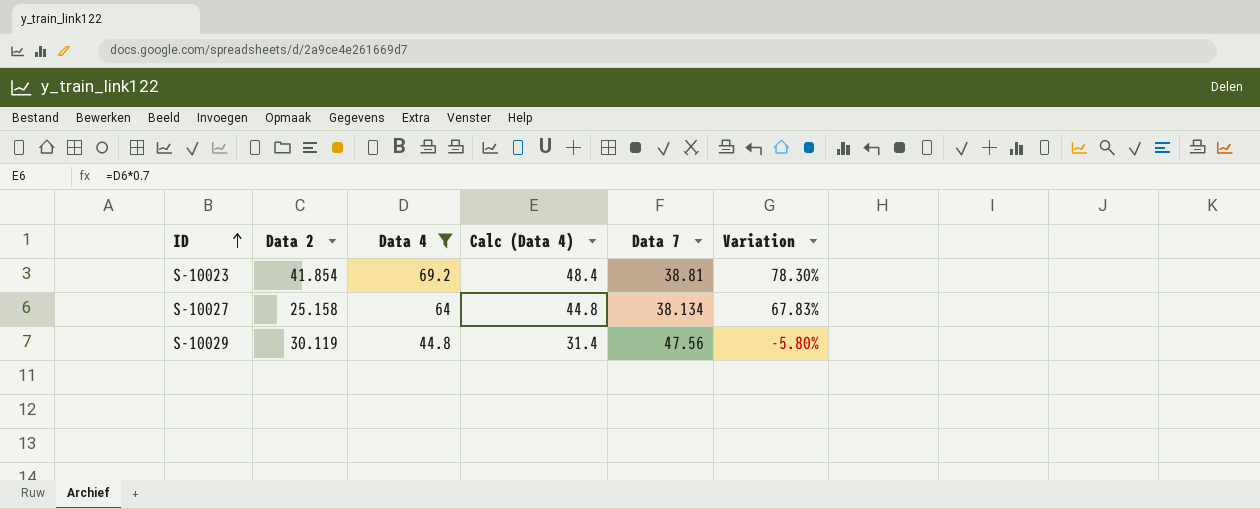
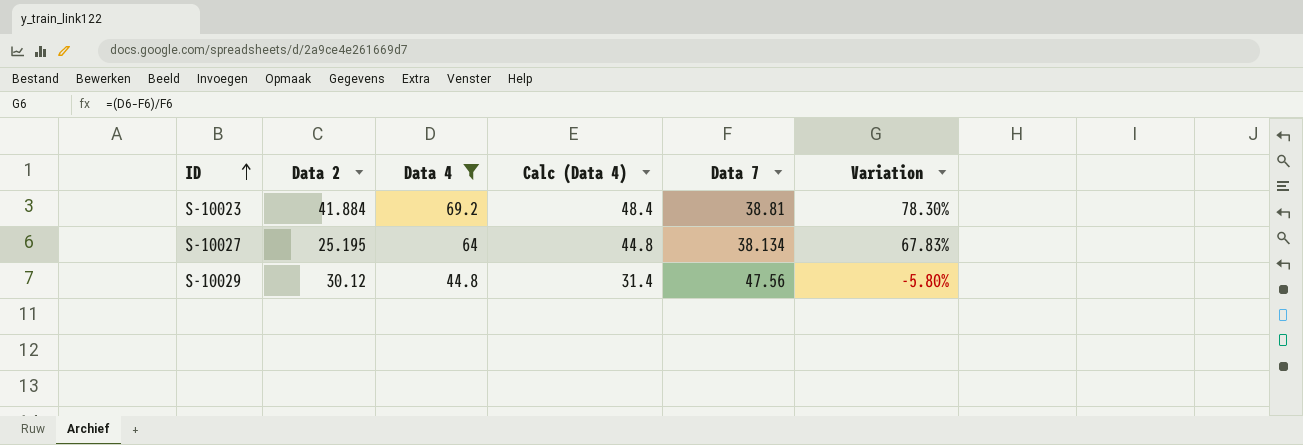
S-10023 | Data 2: 41.854 -> 41.884
S-10027 | Data 2: 25.158 -> 25.195
S-10029 | Data 2: 30.119 -> 30.12

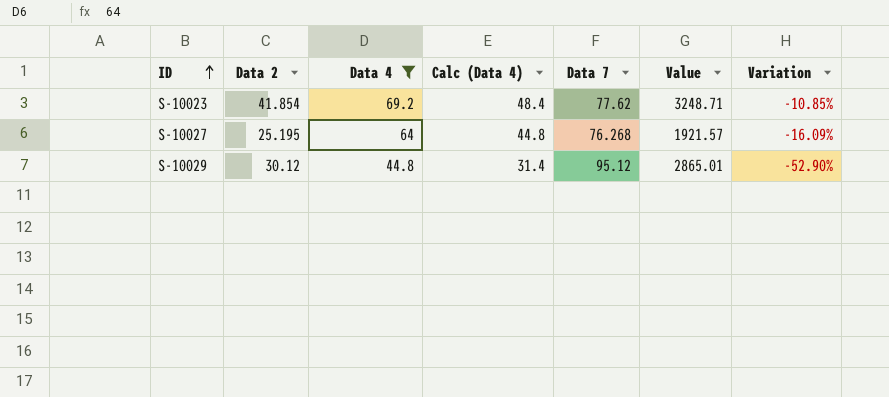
column Value | formula: none -> [Data 2] * [Data 7]
S-10023 | Data 2: 41.884 -> 41.854
S-10023 | Data 7: 38.81 -> 77.62
S-10023 | Variation: 78.30% -> -10.85%
S-10027 | Data 7: 38.134 -> 76.268
S-10027 | Variation: 67.83% -> -16.09%
S-10029 | Data 7: 47.56 -> 95.12
S-10029 | Variation: -5.80% -> -52.90%

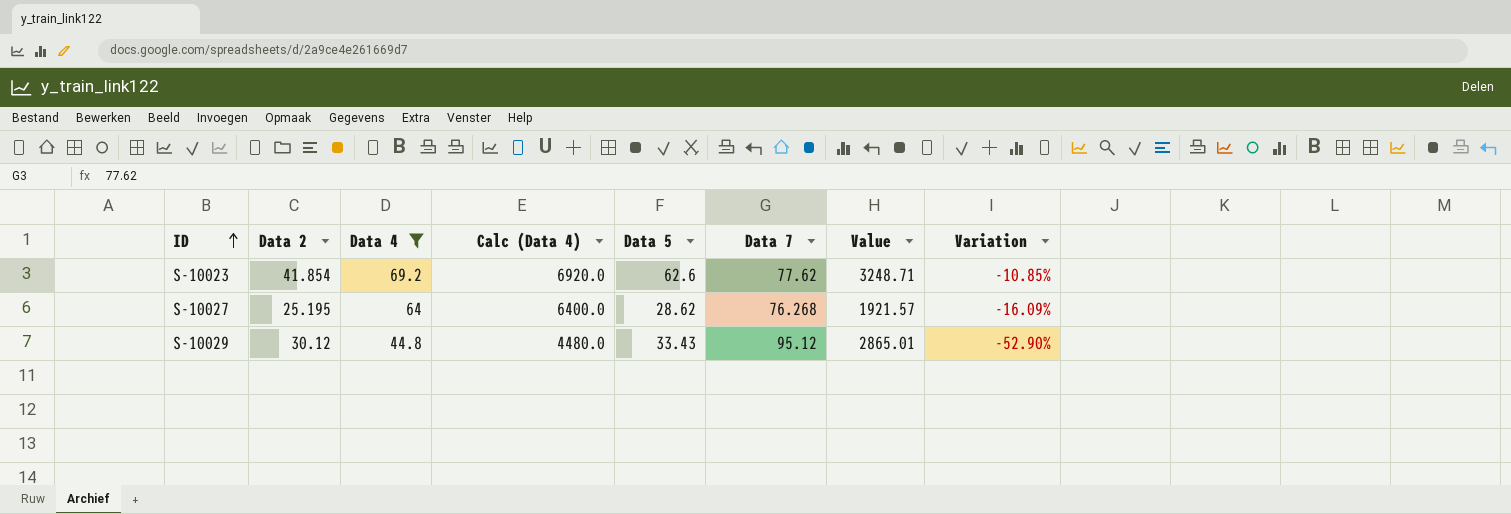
column Calc (Data 4) | formula: [Data 4] * 0.7 -> [Data 4] * 100
column Data 5 | position: none -> 5

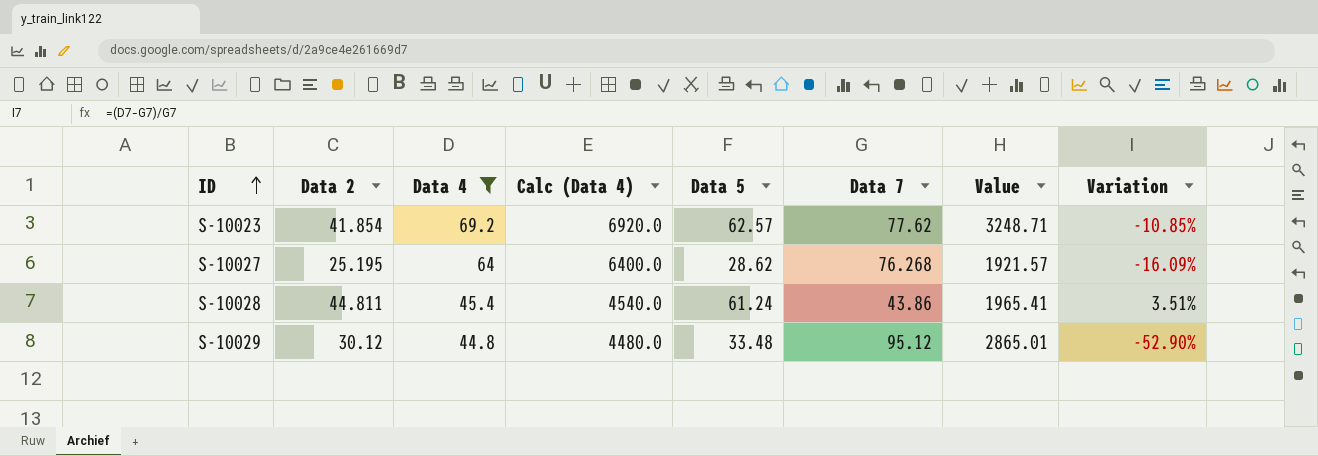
S-10023 | Data 5: 62.6 -> 62.57
row S-10028: none -> 44.811 | 45.4 | 4540.0 | 61.24 | 43.86 | 1965.41 | 3.51%
S-10029 | Data 5: 33.43 -> 33.48

